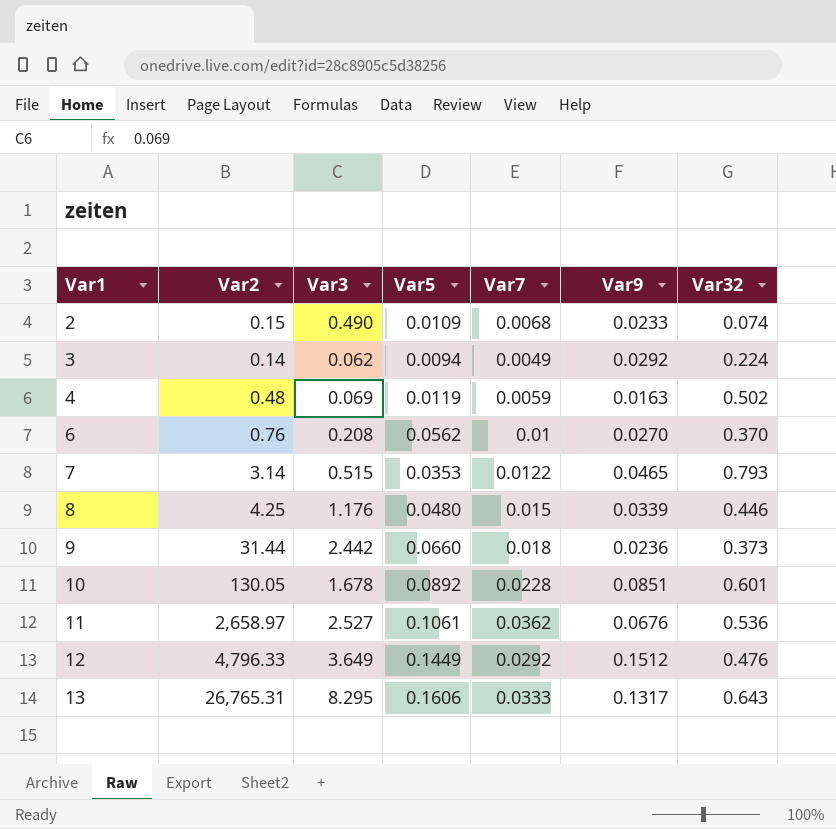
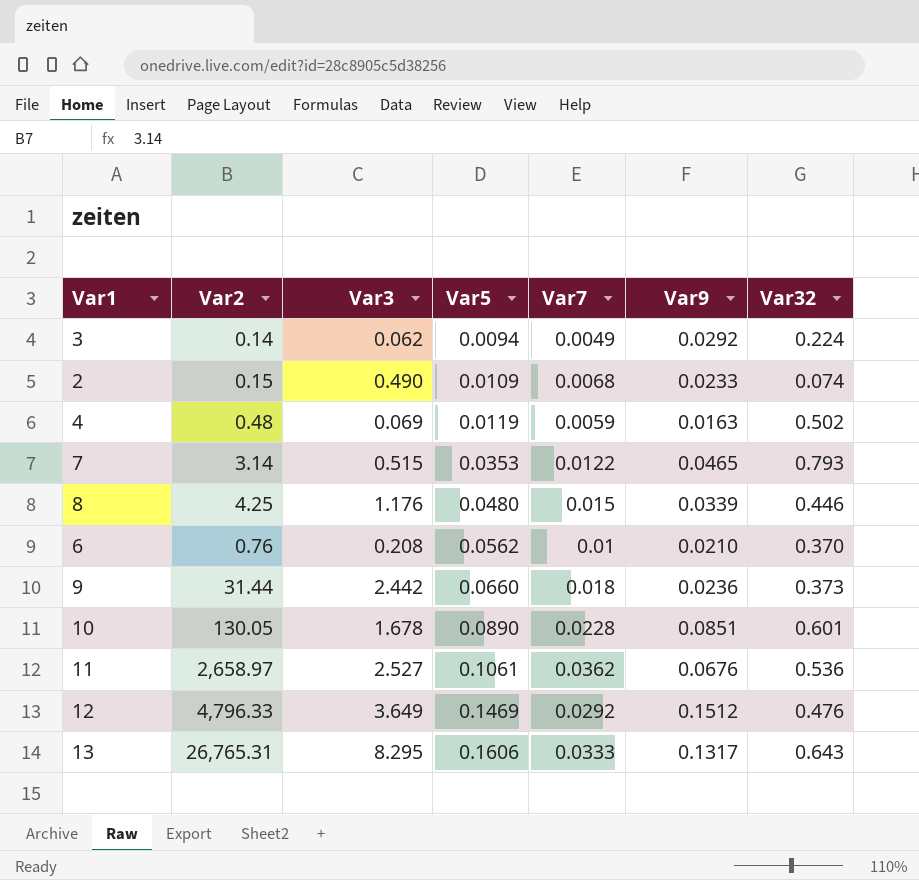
row order: Var1 ascending -> Var5 ascending
6 | Var9: 0.0270 -> 0.0210
10 | Var5: 0.0892 -> 0.0890
12 | Var5: 0.1449 -> 0.1469

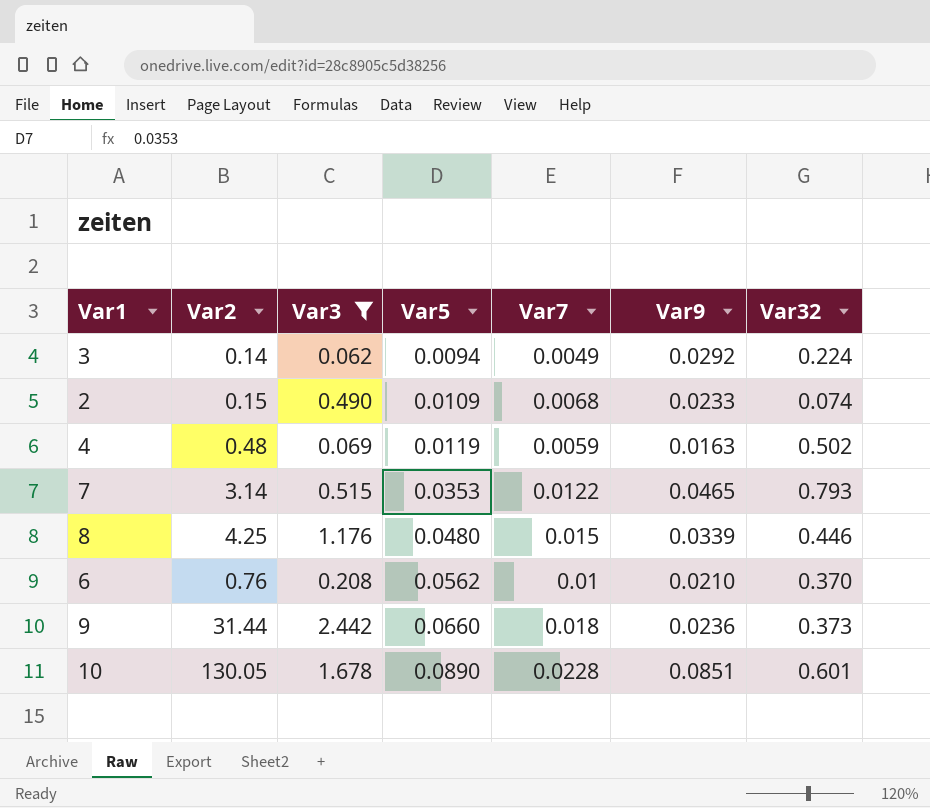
filter: none -> Var3 <= 2.442

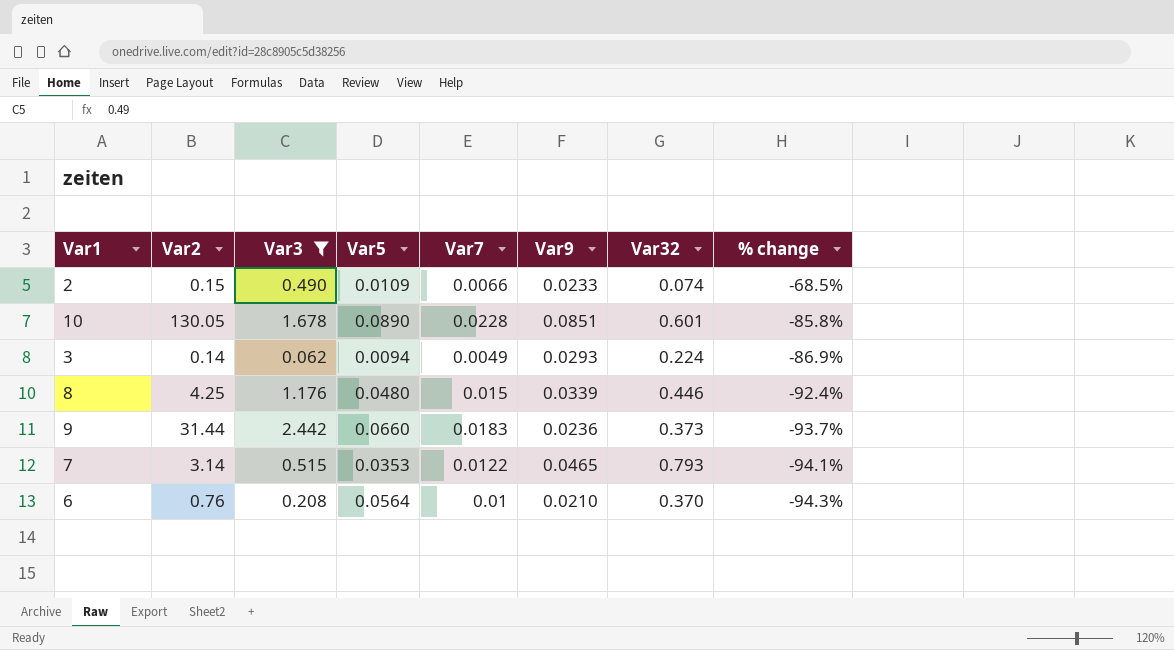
row order: Var5 ascending -> % change descending
column % change | formula: none -> ([Var9] - [Var32]) / [Var32]
row 4: 0.48 | 0.069 | 0.0119 | 0.0059 | 0.0163 | 0.502 -> none
2 | Var7: 0.0068 -> 0.0066
3 | Var9: 0.0292 -> 0.0293
9 | Var7: 0.018 -> 0.0183
6 | Var5: 0.0562 -> 0.0564

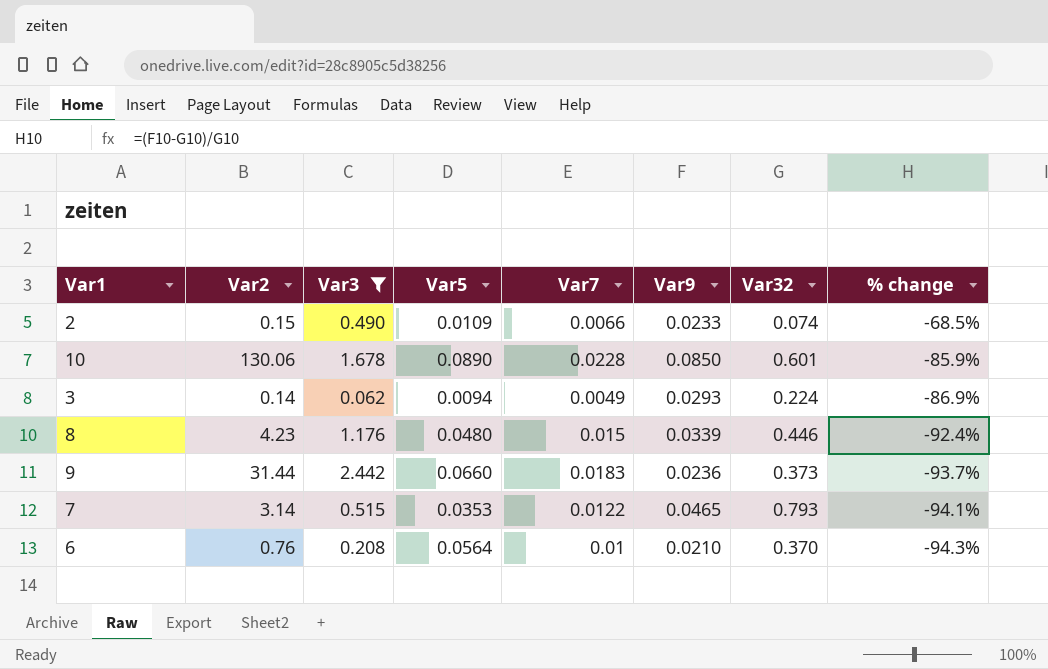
10 | Var2: 130.05 -> 130.06
10 | Var9: 0.0851 -> 0.0850
10 | % change: -85.8% -> -85.9%
8 | Var2: 4.25 -> 4.23

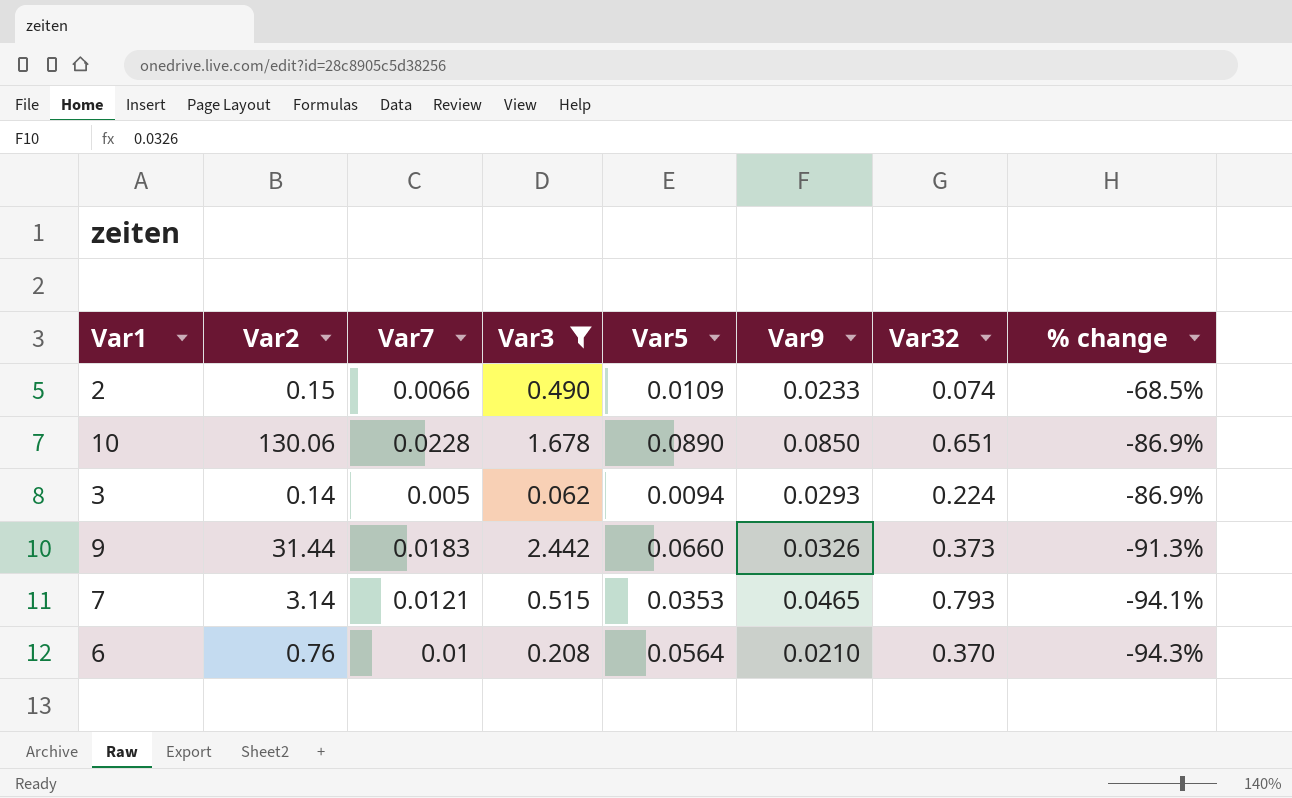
column Var7 | position: 5 -> 3
row 8: 4.23 | 1.176 | 0.0480 | 0.015 | 0.0339 | 0.446 | -92.4% -> none
10 | Var32: 0.601 -> 0.651
10 | % change: -85.9% -> -86.9%
3 | Var7: 0.0049 -> 0.005
9 | Var9: 0.0236 -> 0.0326
9 | % change: -93.7% -> -91.3%
7 | Var7: 0.0122 -> 0.0121

